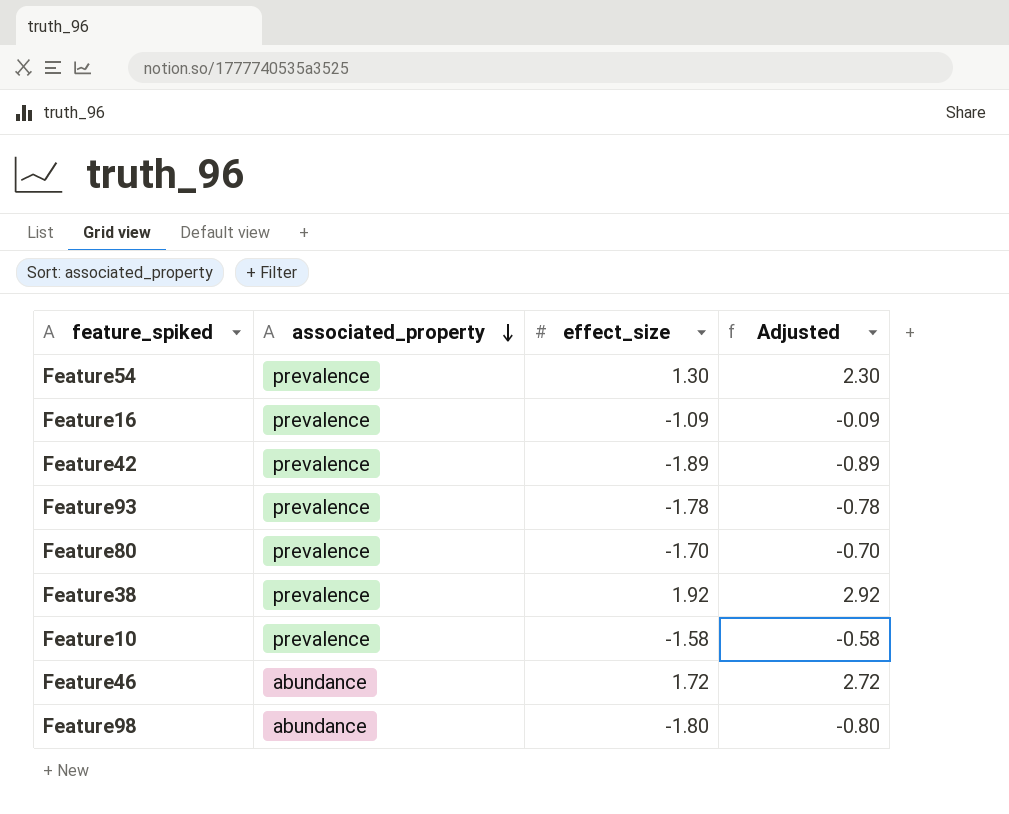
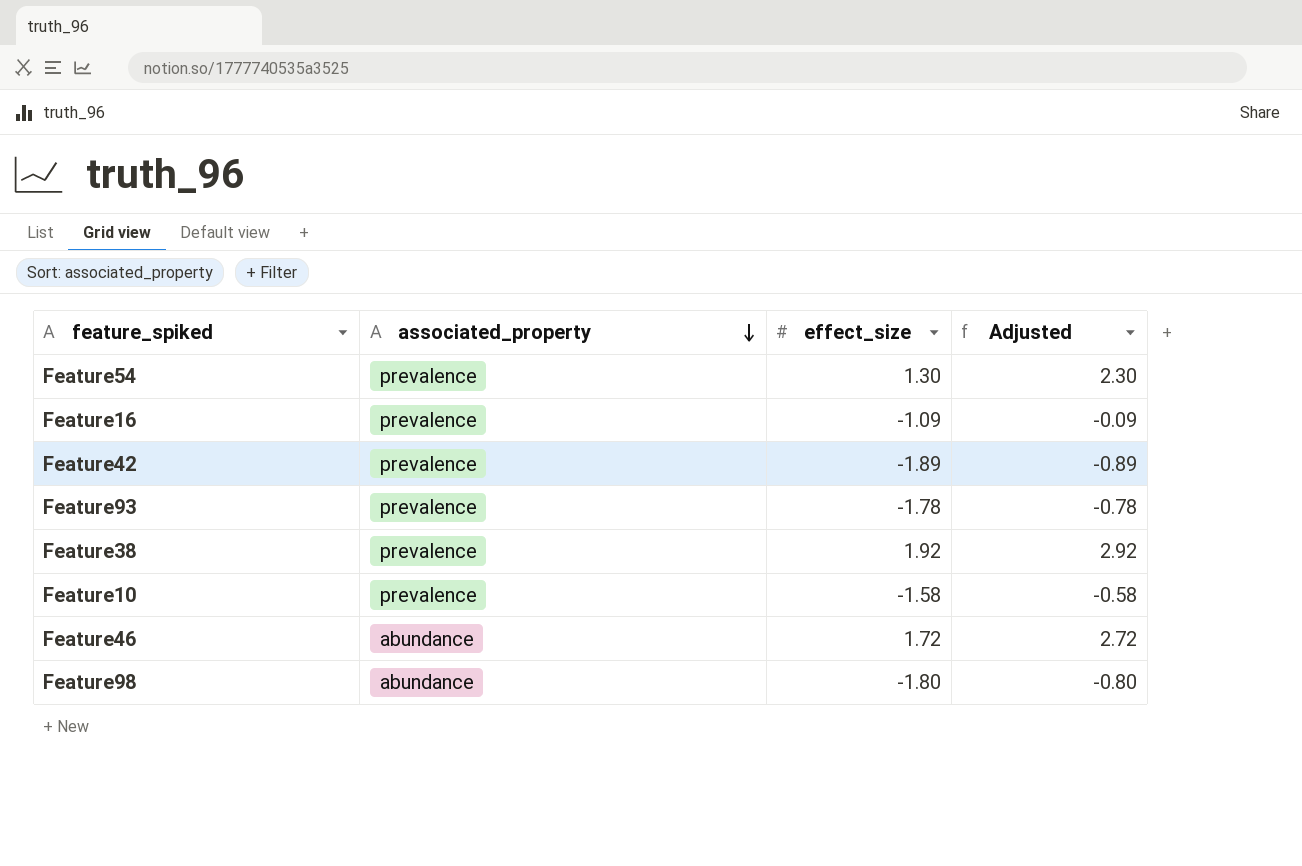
row Feature80: prevalence | -1.70 | -0.70 -> none

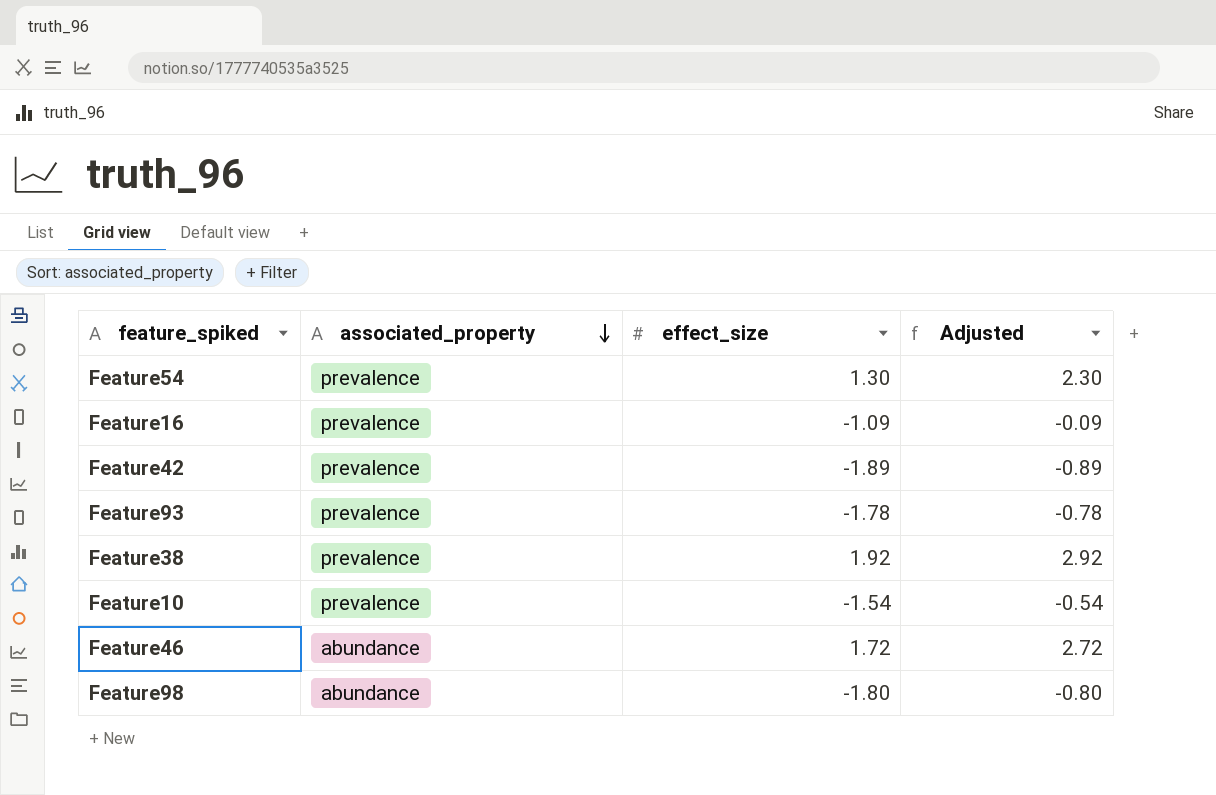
Feature10 | effect_size: -1.58 -> -1.54
Feature10 | Adjusted: -0.58 -> -0.54

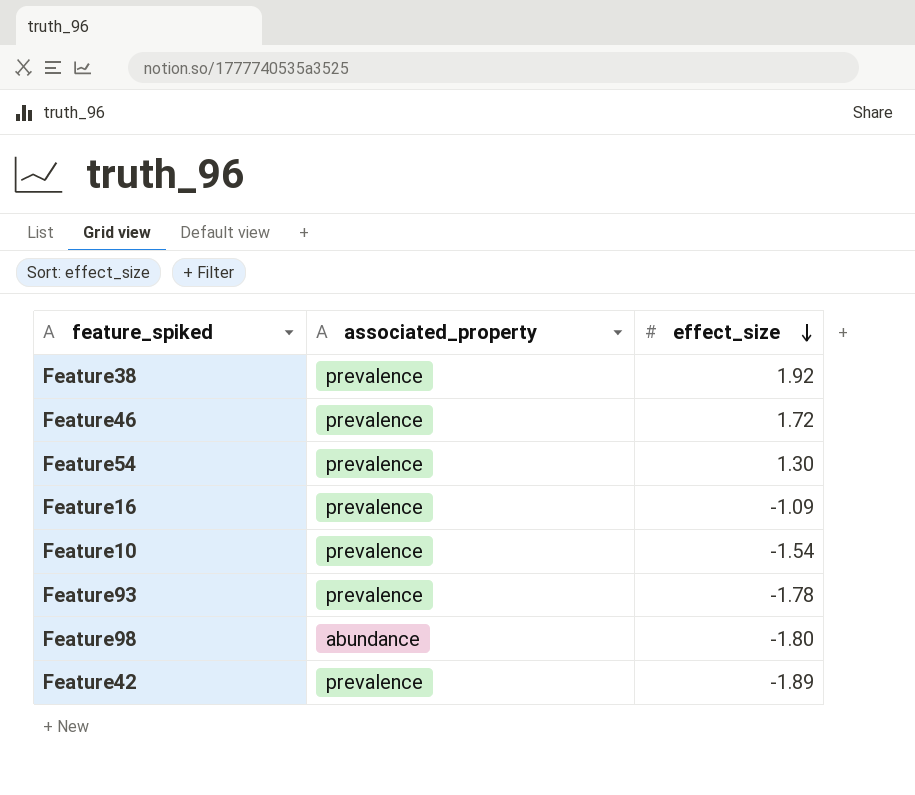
row order: associated_property descending -> effect_size descending
column Adjusted | formula: [effect_size] + 1 -> none
Feature46 | associated_property: abundance -> prevalence

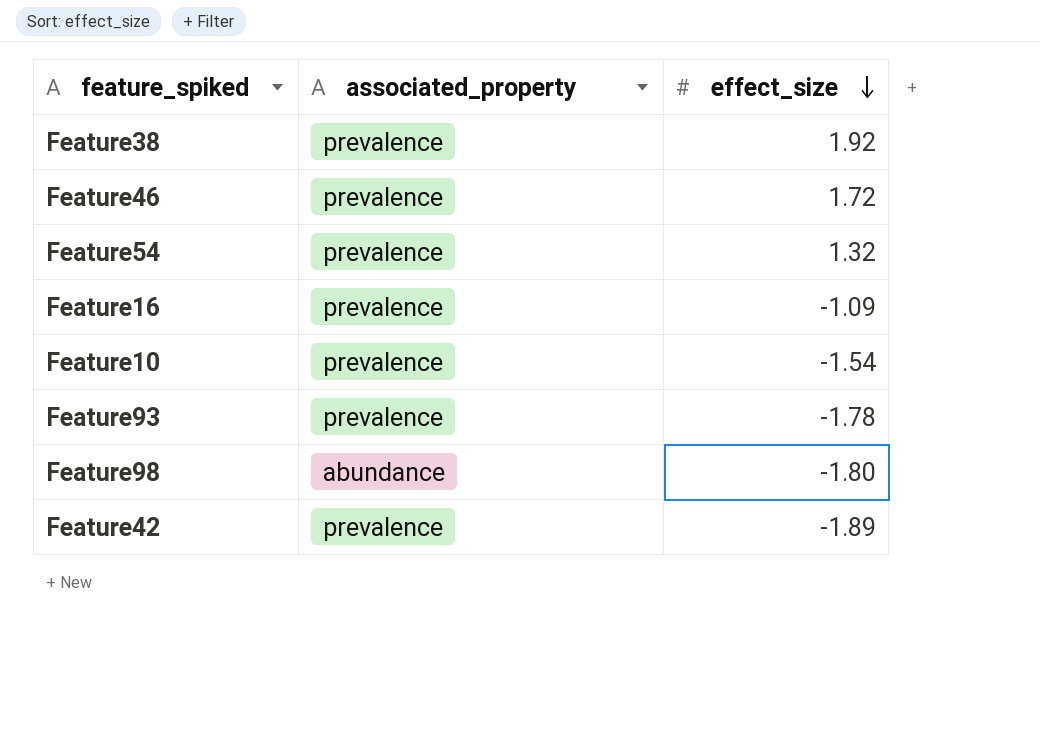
Feature54 | effect_size: 1.30 -> 1.32

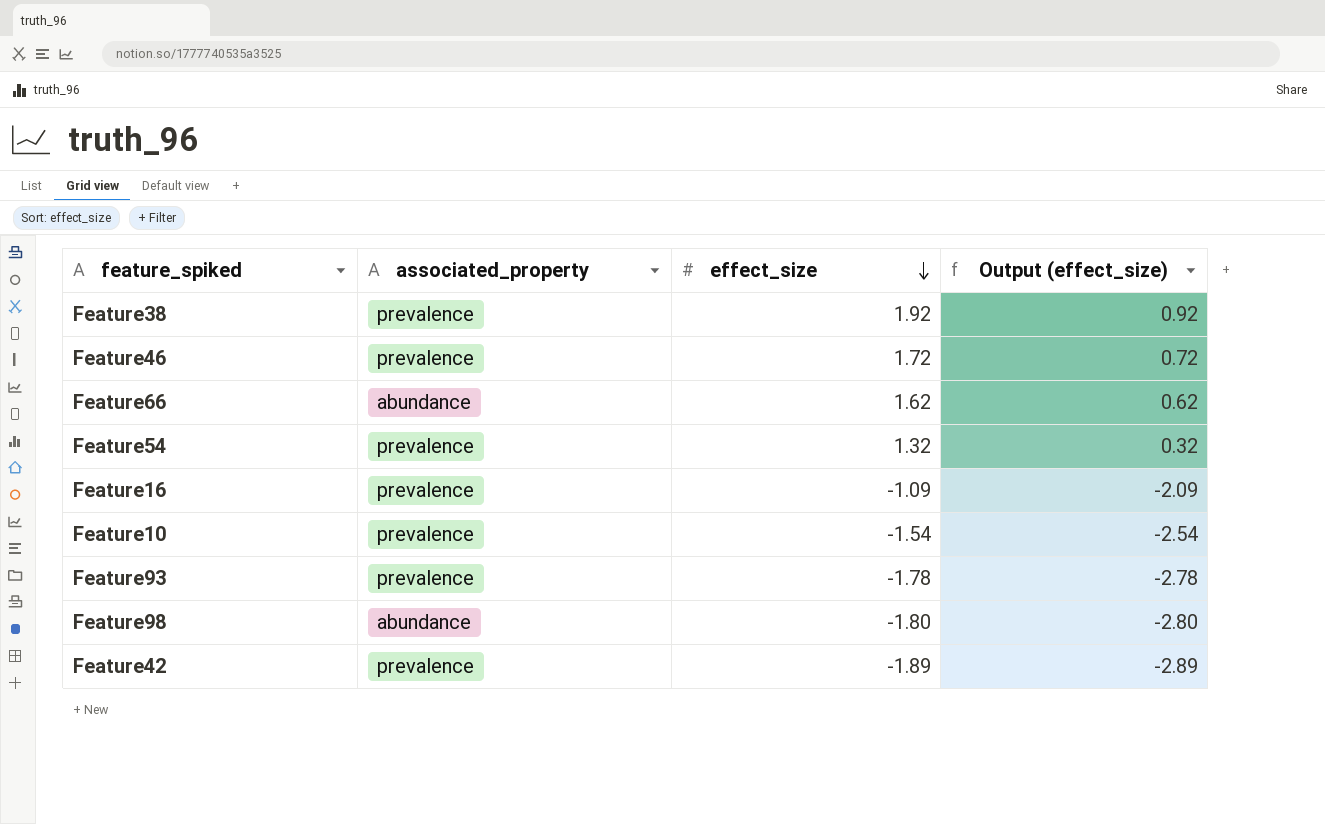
column Output (effect_size) | formula: none -> [effect_size] - 1
row Feature66: none -> abundance | 1.62 | 0.62

